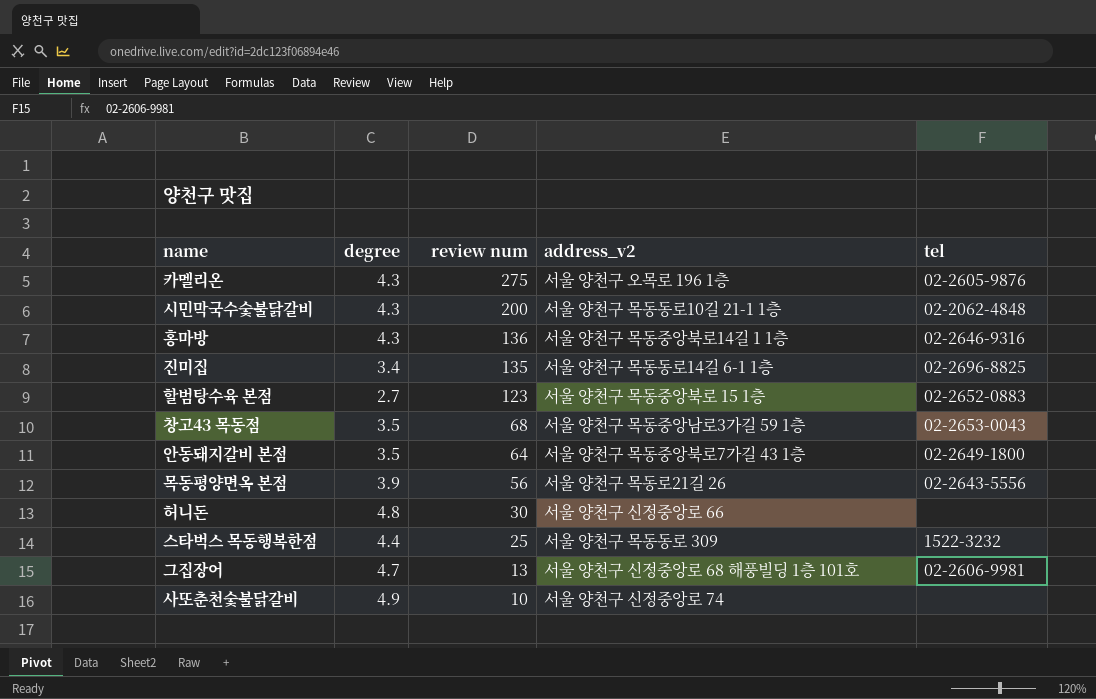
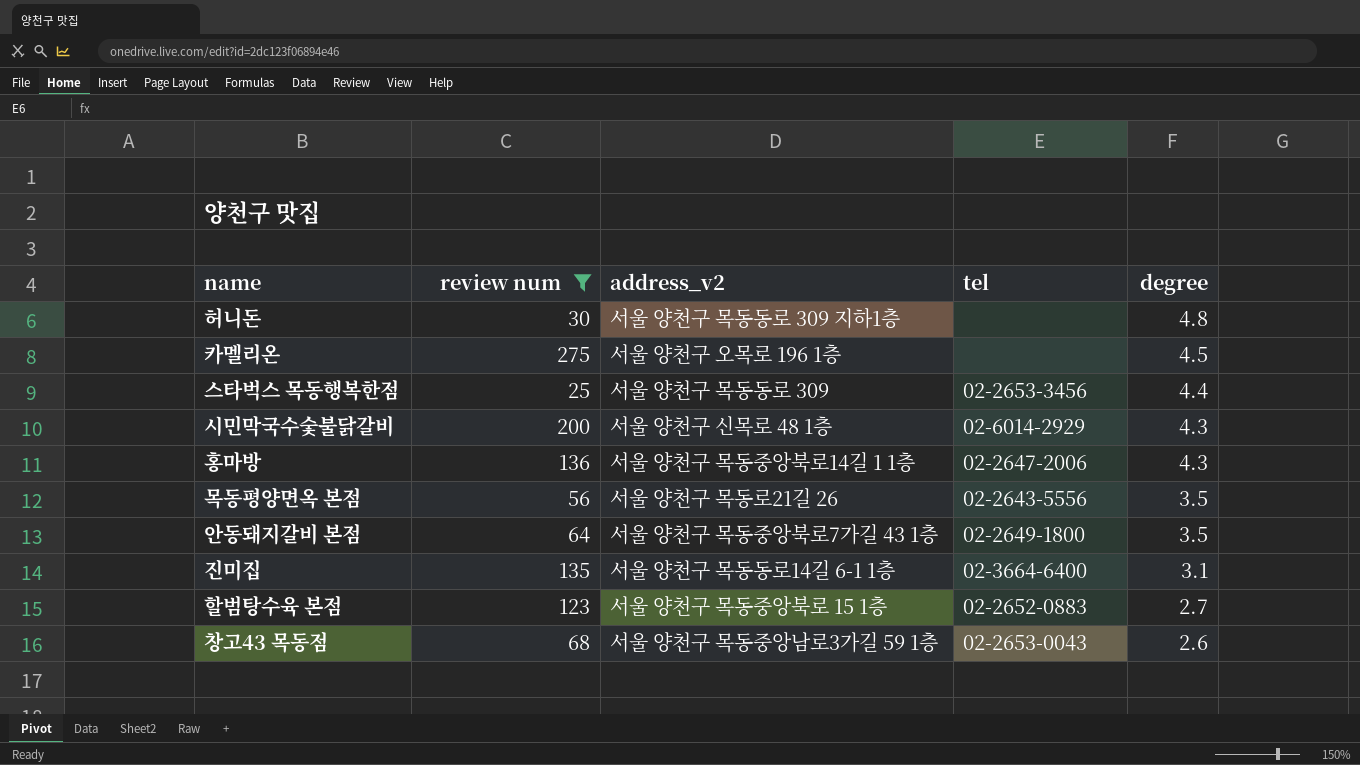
filter: none -> review num >= 25
row order: review num descending -> degree descending
column degree | position: 2 -> 5
허니돈 | address_v2: 서울 양천구 신정중앙로 66 -> 서울 양천구 목동동로 309 지하1층
카멜리온 | tel: 02-2605-9876 -> none
카멜리온 | degree: 4.3 -> 4.5
스타벅스 목동행복한점 | tel: 1522-3232 -> 02-2653-3456
시민막국수숯불닭갈비 | address_v2: 서울 양천구 목동동로10길 21-1 1층 -> 서울 양천구 신목로 48 1층
시민막국수숯불닭갈비 | tel: 02-2062-4848 -> 02-6014-2929
홍마방 | tel: 02-2646-9316 -> 02-2647-2006
목동평양면옥 본점 | degree: 3.9 -> 3.5
진미집 | tel: 02-2696-8825 -> 02-3664-6400
진미집 | degree: 3.4 -> 3.1
창고43 목동점 | degree: 3.5 -> 2.6

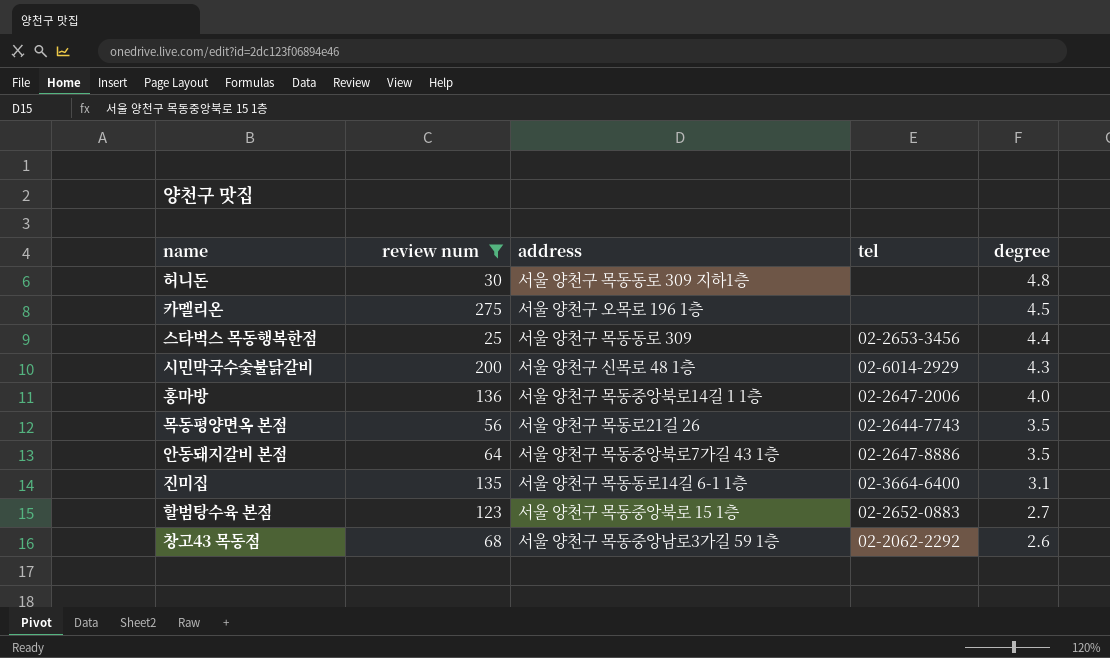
column name: address_v2 -> address
홍마방 | degree: 4.3 -> 4.0
목동평양면옥 본점 | tel: 02-2643-5556 -> 02-2644-7743
안동돼지갈비 본점 | tel: 02-2649-1800 -> 02-2647-8886
창고43 목동점 | tel: 02-2653-0043 -> 02-2062-2292

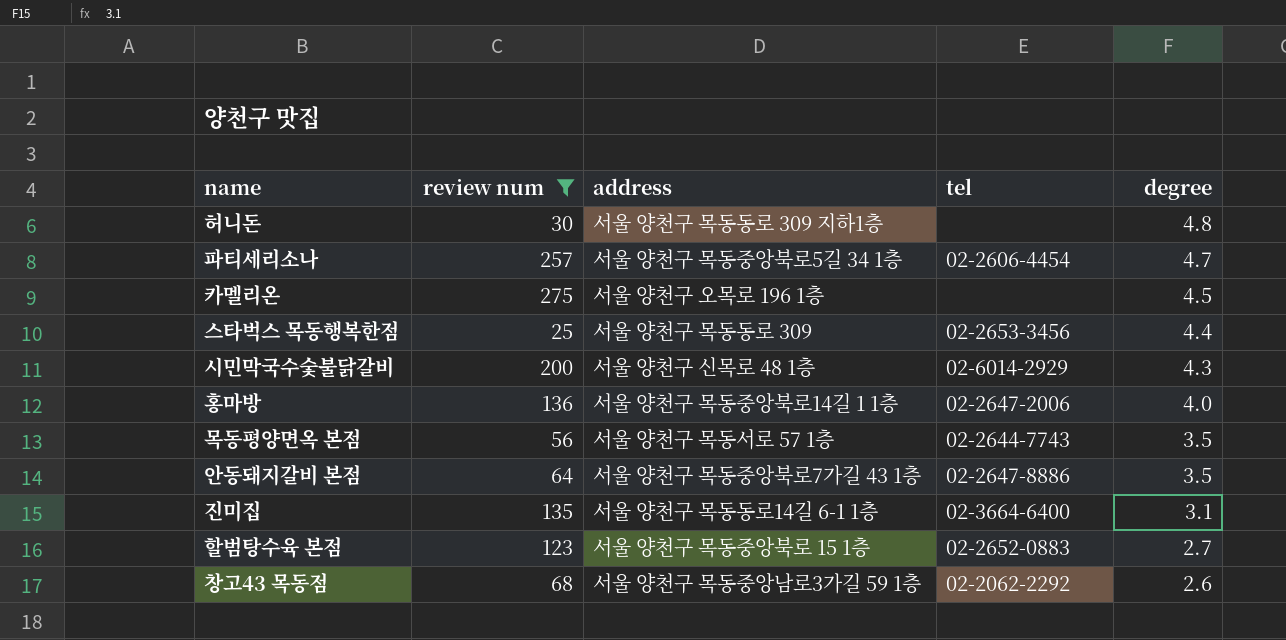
row 파티세리소나: none -> 257 | 서울 양천구 목동중앙북로5길 34 1층 | 02-2606-4454 | 4.7
목동평양면옥 본점 | address: 서울 양천구 목동로21길 26 -> 서울 양천구 목동서로 57 1층

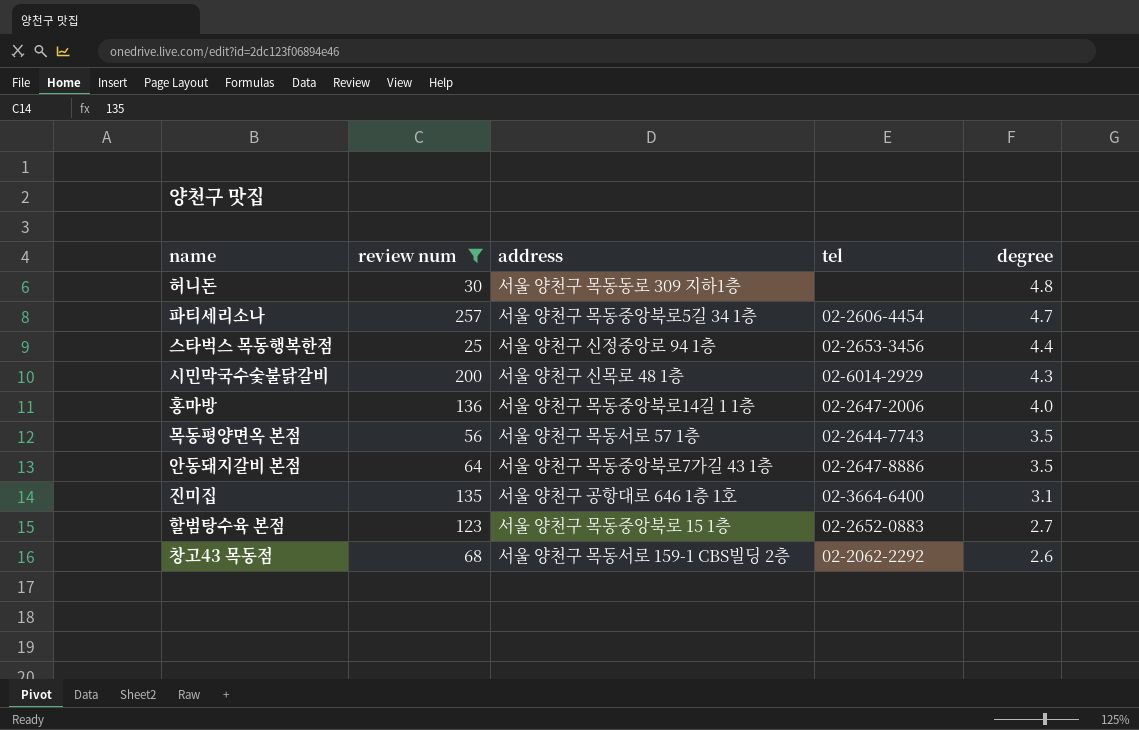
row 카멜리온: 275 | 서울 양천구 오목로 196 1층 | none | 4.5 -> none
스타벅스 목동행복한점 | address: 서울 양천구 목동동로 309 -> 서울 양천구 신정중앙로 94 1층
진미집 | address: 서울 양천구 목동동로14길 6-1 1층 -> 서울 양천구 공항대로 646 1층 1호
창고43 목동점 | address: 서울 양천구 목동중앙남로3가길 59 1층 -> 서울 양천구 목동서로 159-1 CBS빌딩 2층

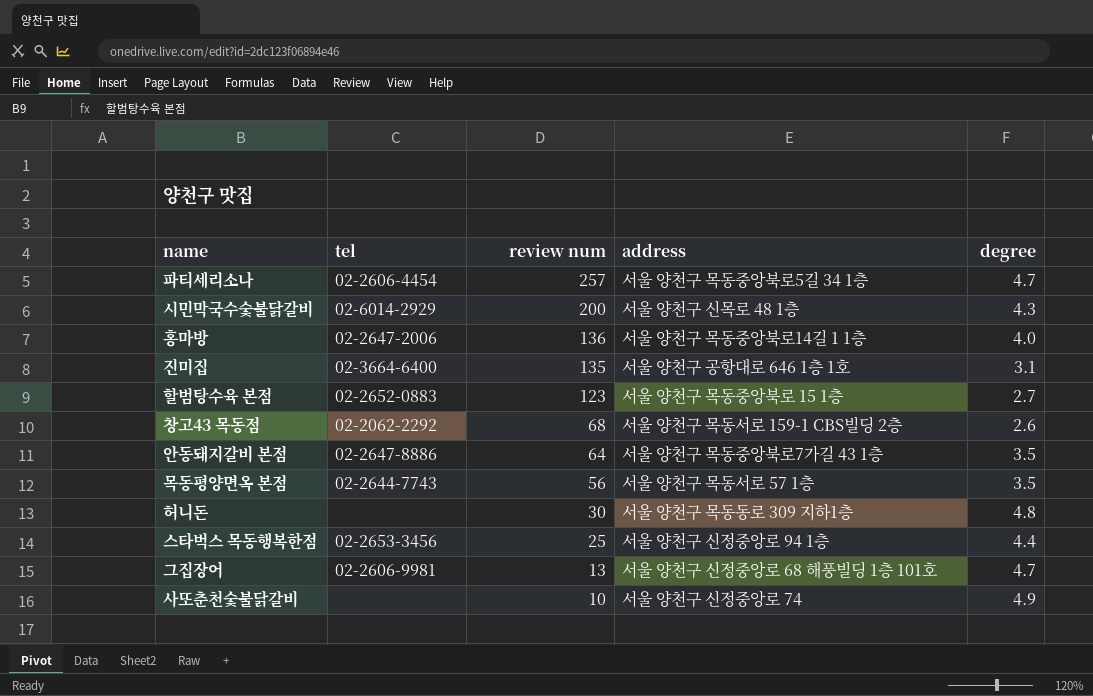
filter: review num >= 25 -> none
row order: degree descending -> review num descending
column tel | position: 4 -> 2

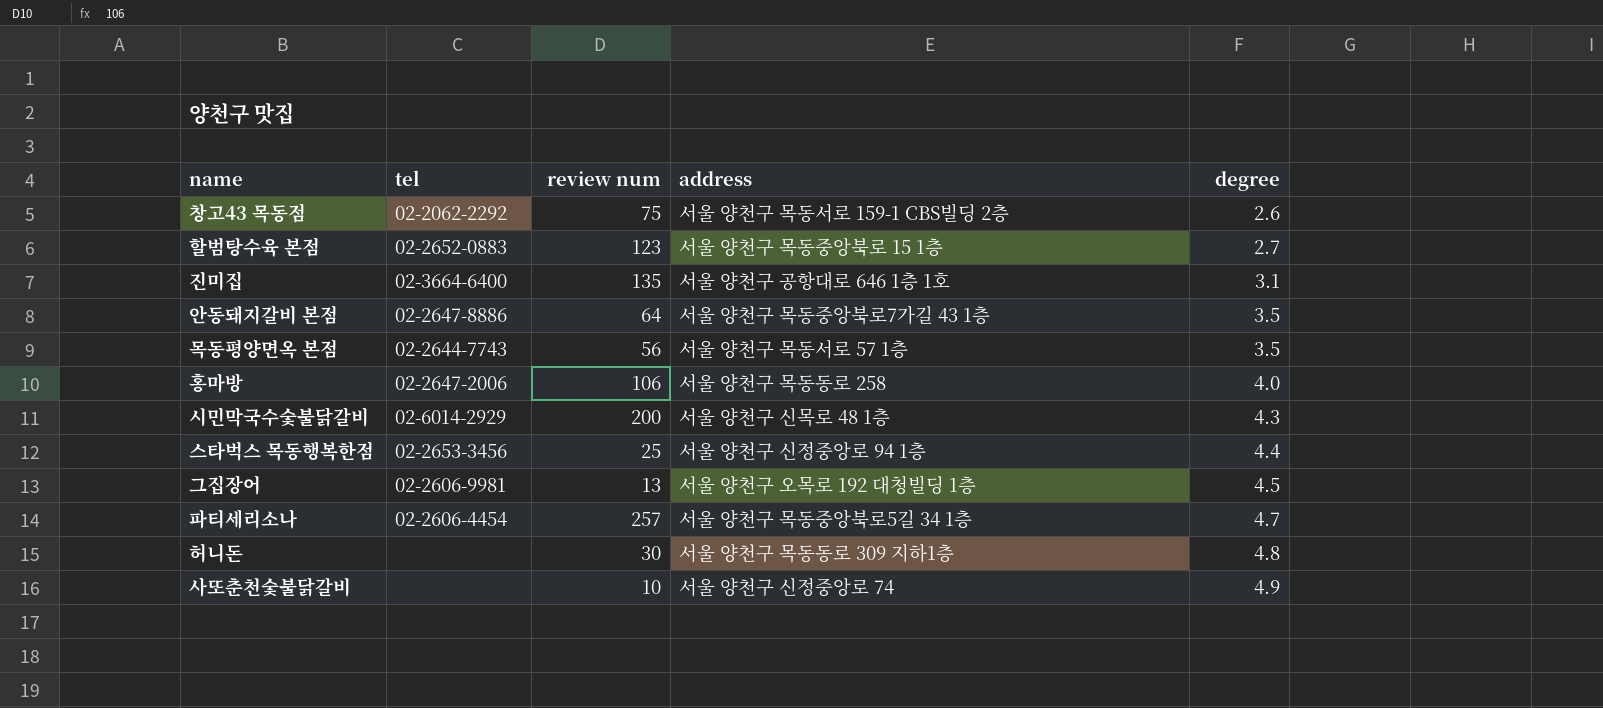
row order: review num descending -> degree ascending
창고43 목동점 | review num: 68 -> 75
홍마방 | review num: 136 -> 106
홍마방 | address: 서울 양천구 목동중앙북로14길 1 1층 -> 서울 양천구 목동동로 258
그집장어 | address: 서울 양천구 신정중앙로 68 해풍빌딩 1층 101호 -> 서울 양천구 오목로 192 대청빌딩 1층
그집장어 | degree: 4.7 -> 4.5

